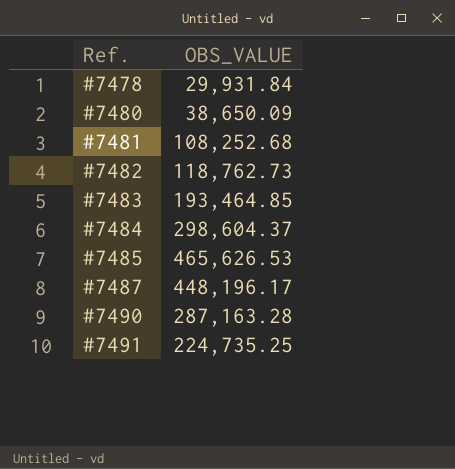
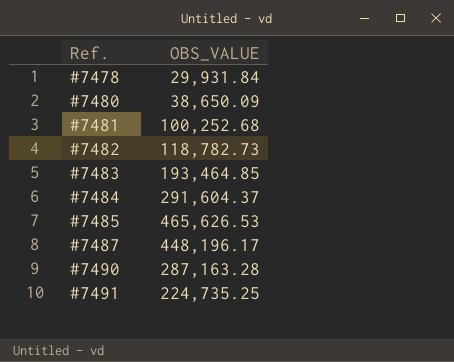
#7481 | OBS_VALUE: 108,252.68 -> 100,252.68
#7482 | OBS_VALUE: 118,762.73 -> 118,782.73
#7484 | OBS_VALUE: 298,604.37 -> 291,604.37

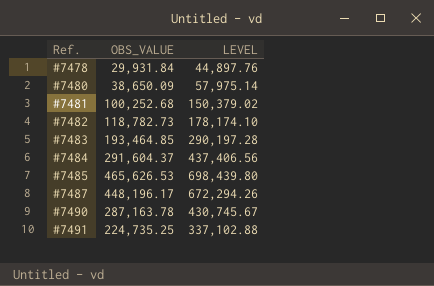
column LEVEL | formula: none -> [OBS_VALUE] * 1.5
#7490 | OBS_VALUE: 287,163.28 -> 287,163.78

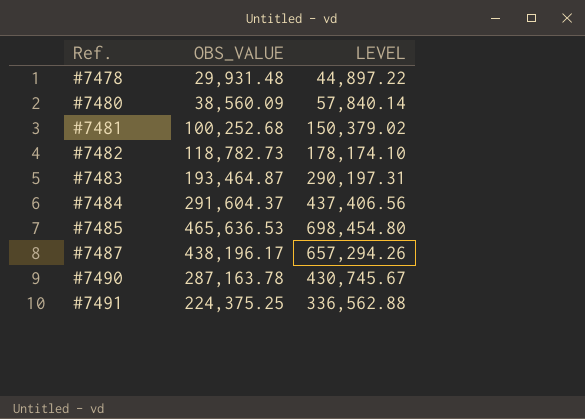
#7478 | OBS_VALUE: 29,931.84 -> 29,931.48
#7478 | LEVEL: 44,897.76 -> 44,897.22
#7480 | OBS_VALUE: 38,650.09 -> 38,560.09
#7480 | LEVEL: 57,975.14 -> 57,840.14
#7483 | OBS_VALUE: 193,464.85 -> 193,464.87
#7483 | LEVEL: 290,197.28 -> 290,197.31
#7485 | OBS_VALUE: 465,626.53 -> 465,636.53
#7485 | LEVEL: 698,439.80 -> 698,454.80
#7487 | OBS_VALUE: 448,196.17 -> 438,196.17
#7487 | LEVEL: 672,294.26 -> 657,294.26
#7491 | OBS_VALUE: 224,735.25 -> 224,375.25
#7491 | LEVEL: 337,102.88 -> 336,562.88

